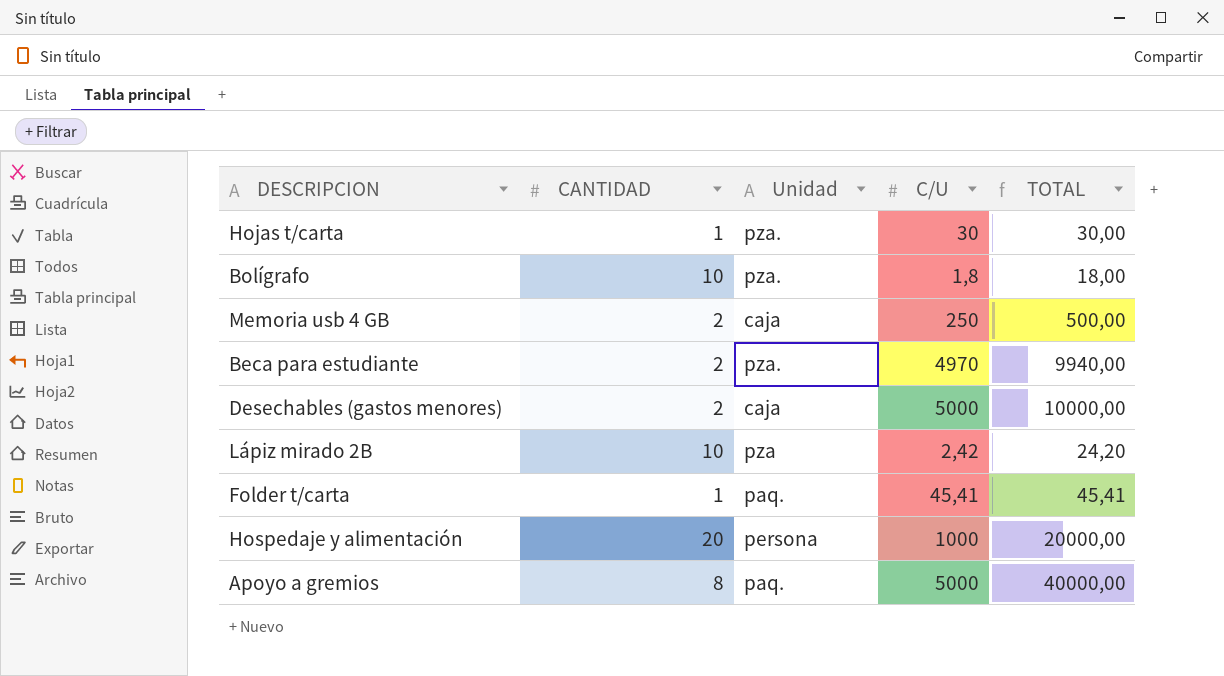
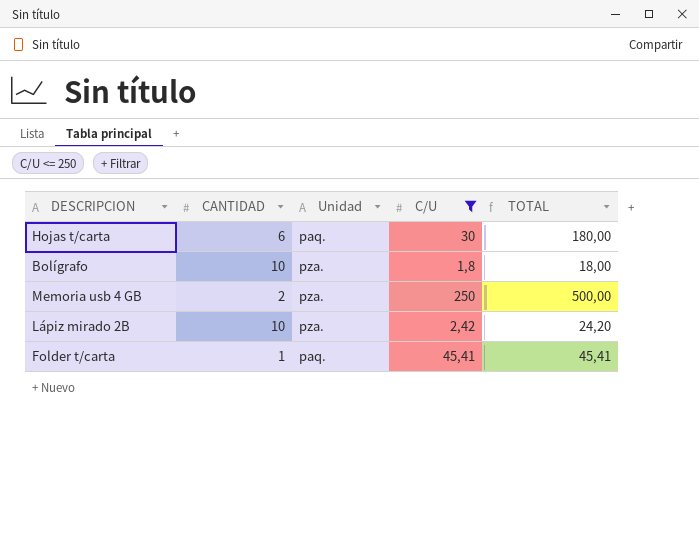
filter: none -> C/U <= 250
Hojas t/carta | CANTIDAD: 1 -> 6
Hojas t/carta | Unidad: pza. -> paq.
Hojas t/carta | TOTAL: 30,00 -> 180,00
Memoria usb 4 GB | Unidad: caja -> pza.
Lápiz mirado 2B | Unidad: pza -> pza.

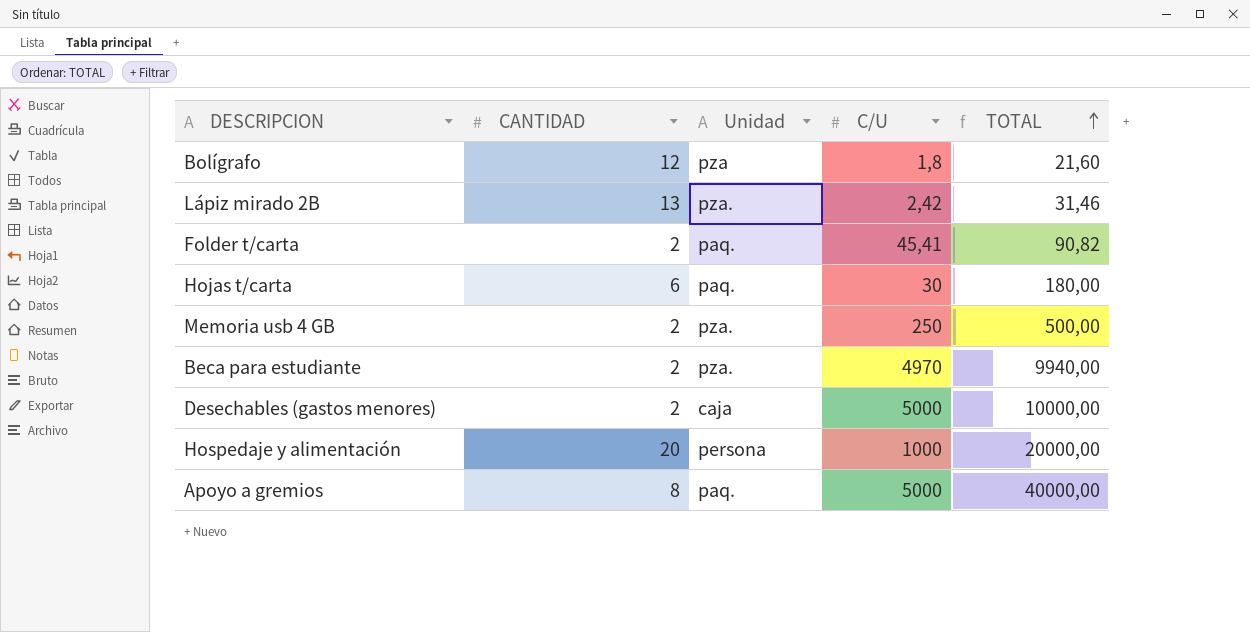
filter: C/U <= 250 -> none
row order: none -> TOTAL ascending
Bolígrafo | CANTIDAD: 10 -> 12
Bolígrafo | Unidad: pza. -> pza
Bolígrafo | TOTAL: 18,00 -> 21,60
Lápiz mirado 2B | CANTIDAD: 10 -> 13
Lápiz mirado 2B | TOTAL: 24,20 -> 31,46
Folder t/carta | CANTIDAD: 1 -> 2
Folder t/carta | TOTAL: 45,41 -> 90,82

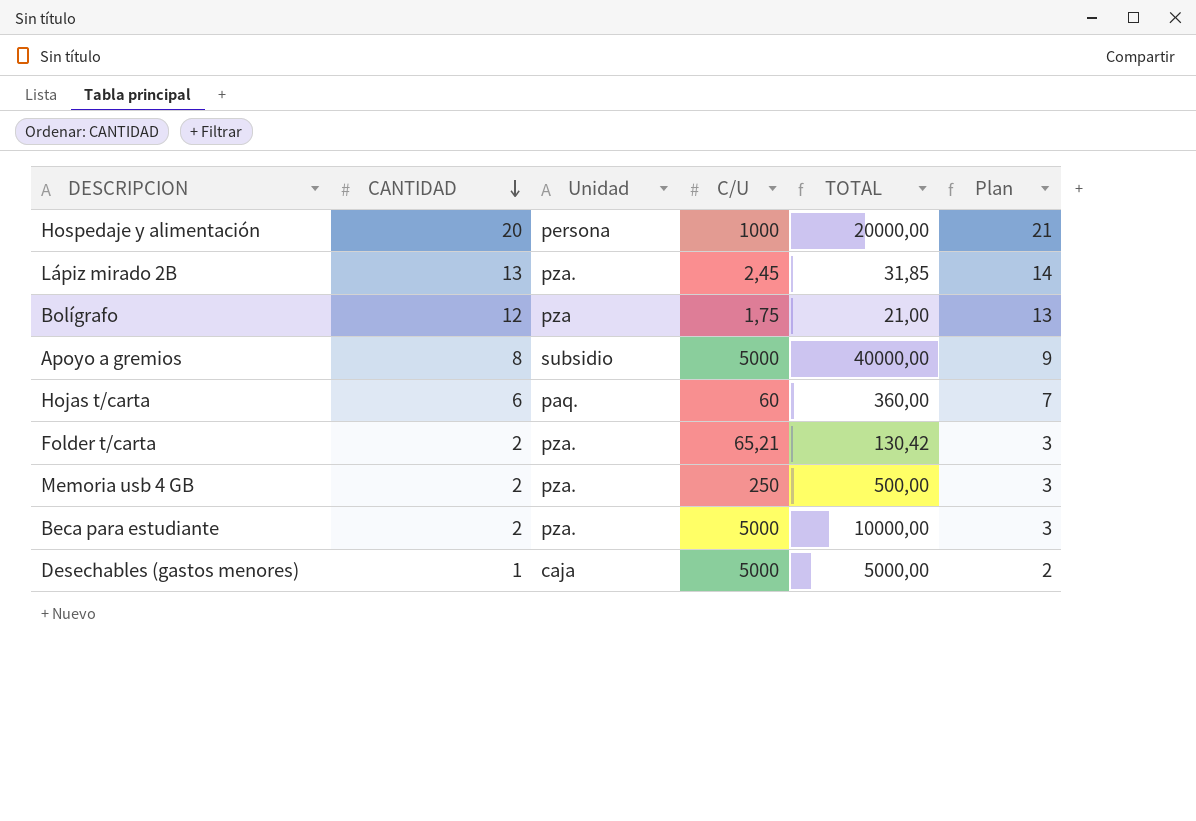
row order: TOTAL ascending -> CANTIDAD descending
column Plan | formula: none -> [CANTIDAD] + 1
Lápiz mirado 2B | C/U: 2,42 -> 2,45
Lápiz mirado 2B | TOTAL: 31,46 -> 31,85
Bolígrafo | C/U: 1,8 -> 1,75
Bolígrafo | TOTAL: 21,60 -> 21,00
Apoyo a gremios | Unidad: paq. -> subsidio
Hojas t/carta | C/U: 30 -> 60
Hojas t/carta | TOTAL: 180,00 -> 360,00
Folder t/carta | Unidad: paq. -> pza.
Folder t/carta | C/U: 45,41 -> 65,21
Folder t/carta | TOTAL: 90,82 -> 130,42
Beca para estudiante | C/U: 4970 -> 5000
Beca para estudiante | TOTAL: 9940,00 -> 10000,00
Desechables (gastos menores) | CANTIDAD: 2 -> 1
Desechables (gastos menores) | TOTAL: 10000,00 -> 5000,00

